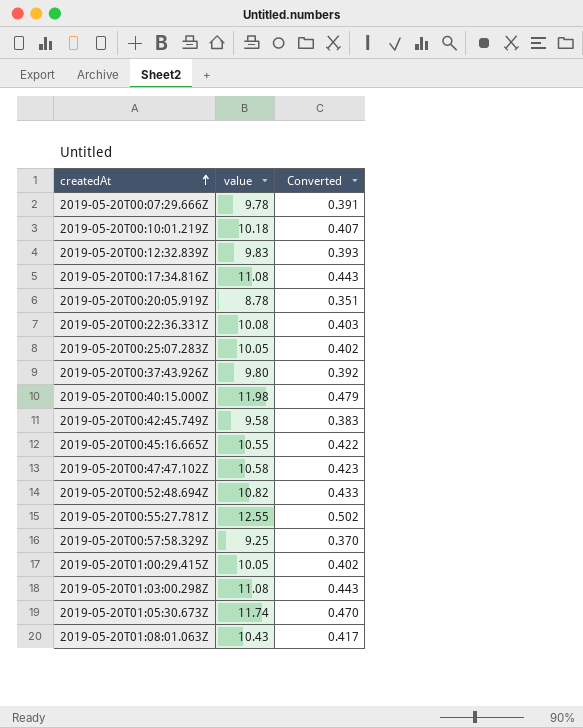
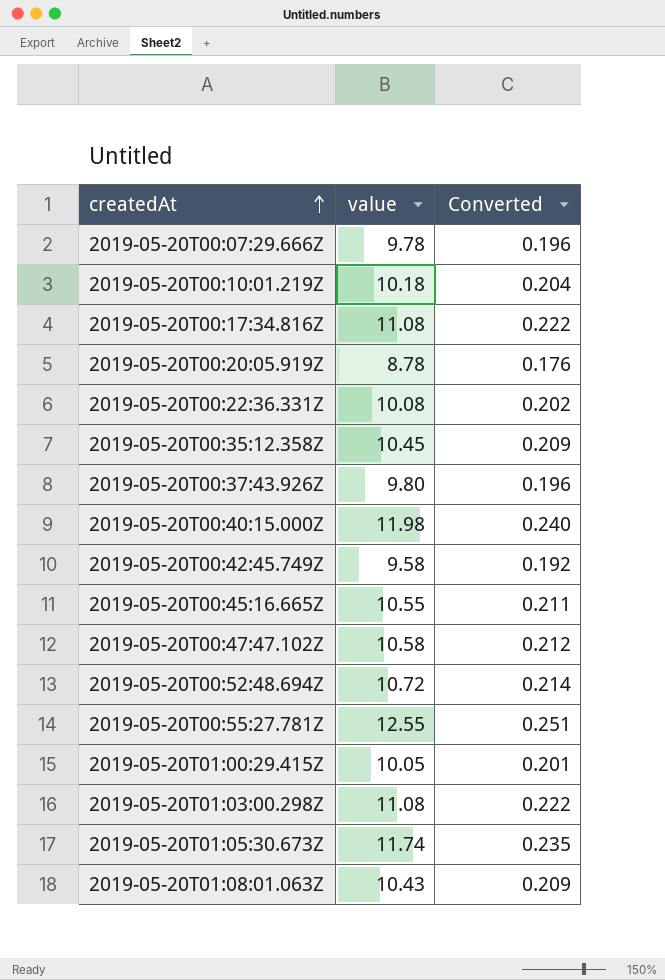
column Converted | formula: [value] * 0.04 -> [value] * 0.02
row 2019-05-20T00:12:32.839Z: 9.83 | 0.393 -> none
row 2019-05-20T00:25:07.283Z: 10.05 | 0.402 -> none
row 2019-05-20T00:57:58.329Z: 9.25 | 0.370 -> none
row 2019-05-20T00:35:12.358Z: none -> 10.45 | 0.209
2019-05-20T00:52:48.694Z | value: 10.82 -> 10.72

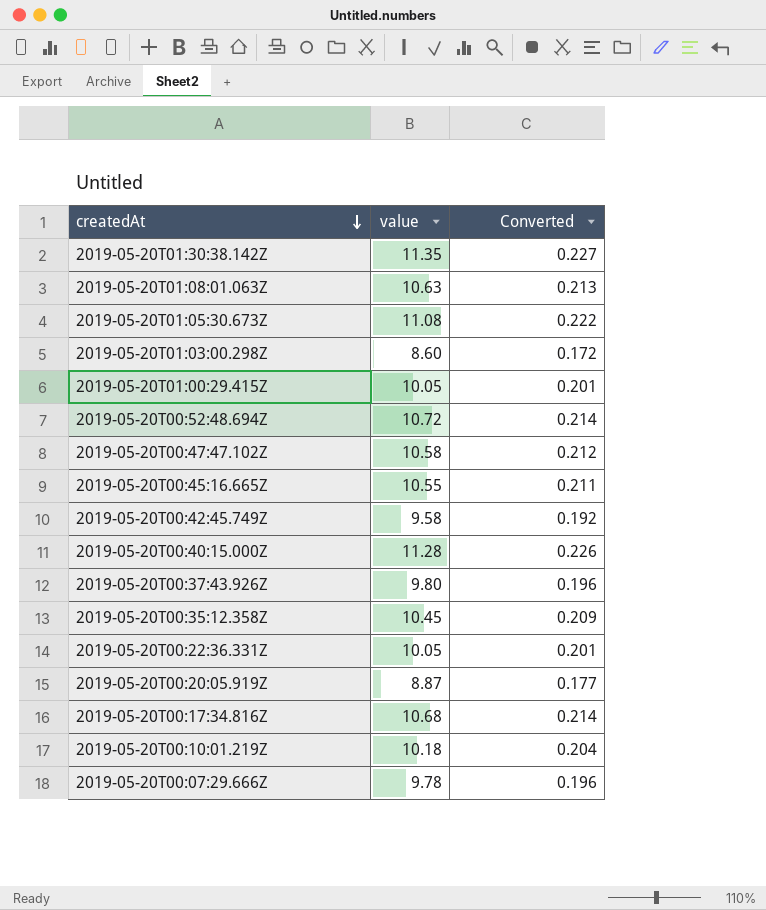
row order: createdAt ascending -> createdAt descending
row 2019-05-20T00:55:27.781Z: 12.55 | 0.251 -> none
row 2019-05-20T01:30:38.142Z: none -> 11.35 | 0.227
2019-05-20T01:08:01.063Z | value: 10.43 -> 10.63
2019-05-20T01:08:01.063Z | Converted: 0.209 -> 0.213
2019-05-20T01:05:30.673Z | value: 11.74 -> 11.08
2019-05-20T01:05:30.673Z | Converted: 0.235 -> 0.222
2019-05-20T01:03:00.298Z | value: 11.08 -> 8.60
2019-05-20T01:03:00.298Z | Converted: 0.222 -> 0.172
2019-05-20T00:40:15.000Z | value: 11.98 -> 11.28
2019-05-20T00:40:15.000Z | Converted: 0.240 -> 0.226
2019-05-20T00:22:36.331Z | value: 10.08 -> 10.05
2019-05-20T00:22:36.331Z | Converted: 0.202 -> 0.201
2019-05-20T00:20:05.919Z | value: 8.78 -> 8.87
2019-05-20T00:20:05.919Z | Converted: 0.176 -> 0.177
2019-05-20T00:17:34.816Z | value: 11.08 -> 10.68
2019-05-20T00:17:34.816Z | Converted: 0.222 -> 0.214

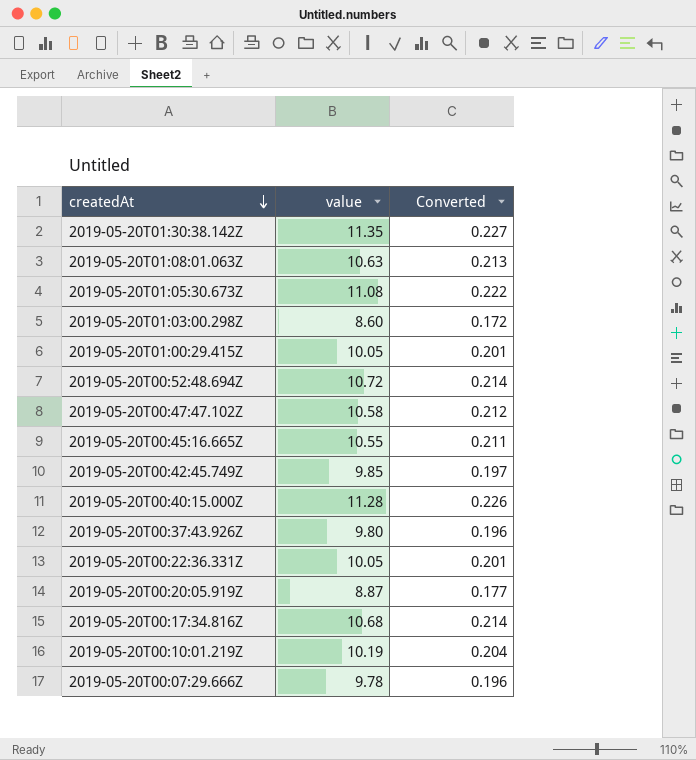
row 2019-05-20T00:35:12.358Z: 10.45 | 0.209 -> none
2019-05-20T00:42:45.749Z | value: 9.58 -> 9.85
2019-05-20T00:42:45.749Z | Converted: 0.192 -> 0.197
2019-05-20T00:10:01.219Z | value: 10.18 -> 10.19

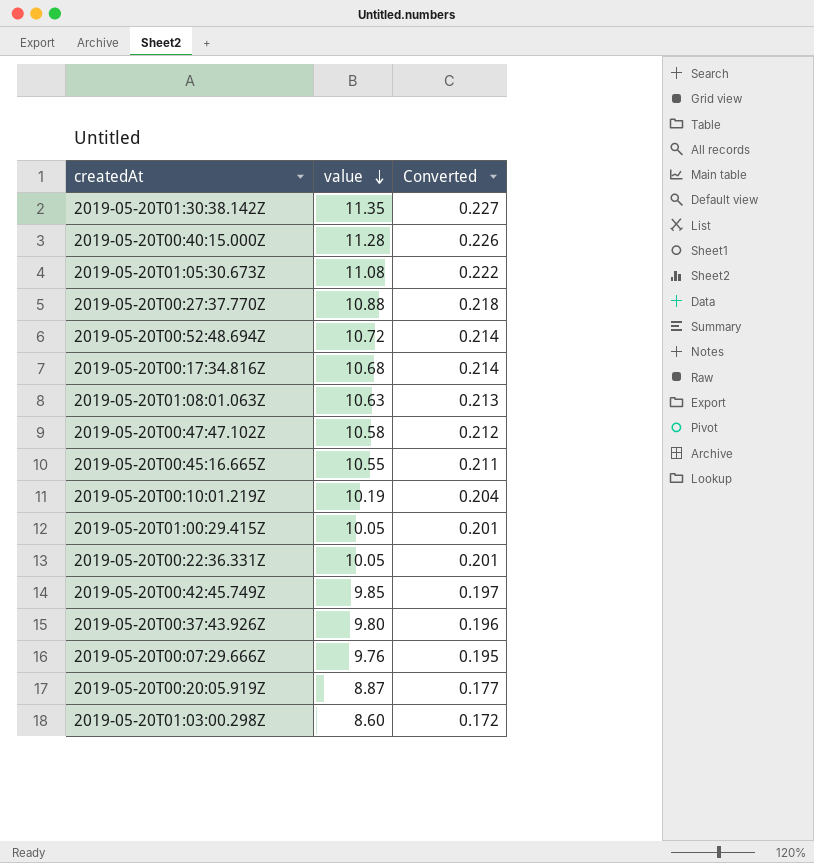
row order: createdAt descending -> value descending
row 2019-05-20T00:27:37.770Z: none -> 10.88 | 0.218
2019-05-20T00:07:29.666Z | value: 9.78 -> 9.76
2019-05-20T00:07:29.666Z | Converted: 0.196 -> 0.195

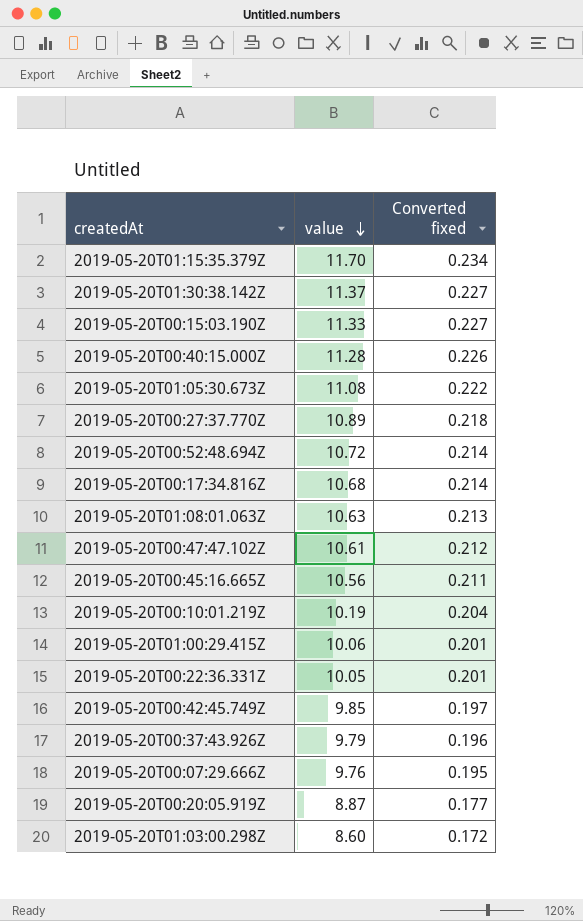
column name: Converted -> Converted fixed
row 2019-05-20T01:15:35.379Z: none -> 11.70 | 0.234
2019-05-20T01:30:38.142Z | value: 11.35 -> 11.37
row 2019-05-20T00:15:03.190Z: none -> 11.33 | 0.227
2019-05-20T00:27:37.770Z | value: 10.88 -> 10.89
2019-05-20T00:47:47.102Z | value: 10.58 -> 10.61
2019-05-20T00:45:16.665Z | value: 10.55 -> 10.56
2019-05-20T01:00:29.415Z | value: 10.05 -> 10.06
2019-05-20T00:37:43.926Z | value: 9.80 -> 9.79

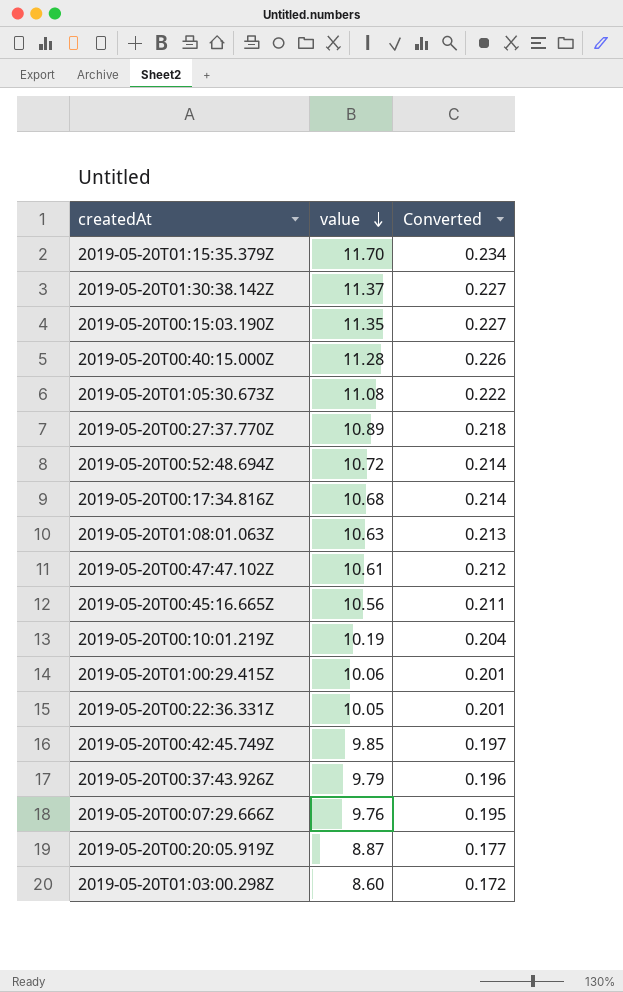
column name: Converted fixed -> Converted
2019-05-20T00:15:03.190Z | value: 11.33 -> 11.35

